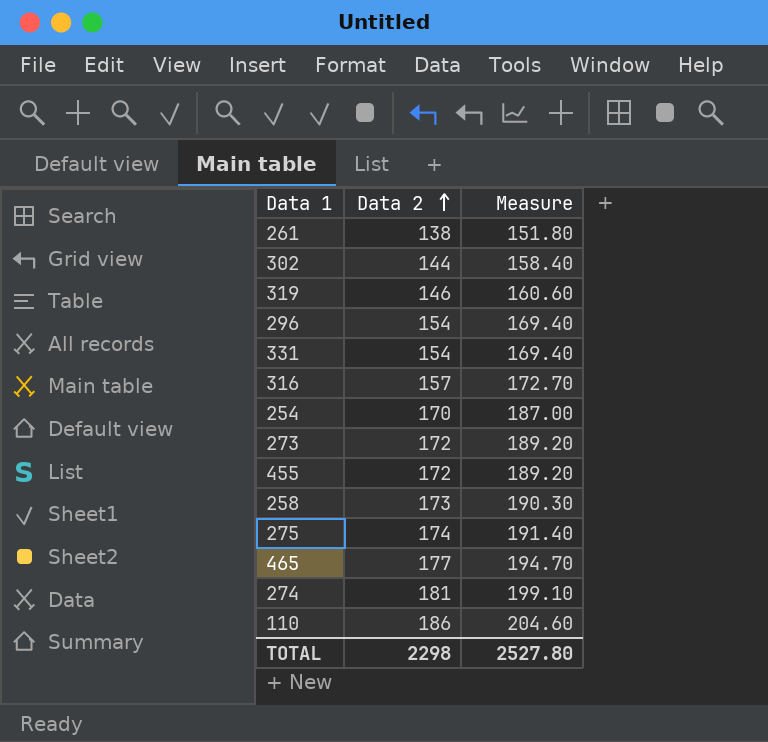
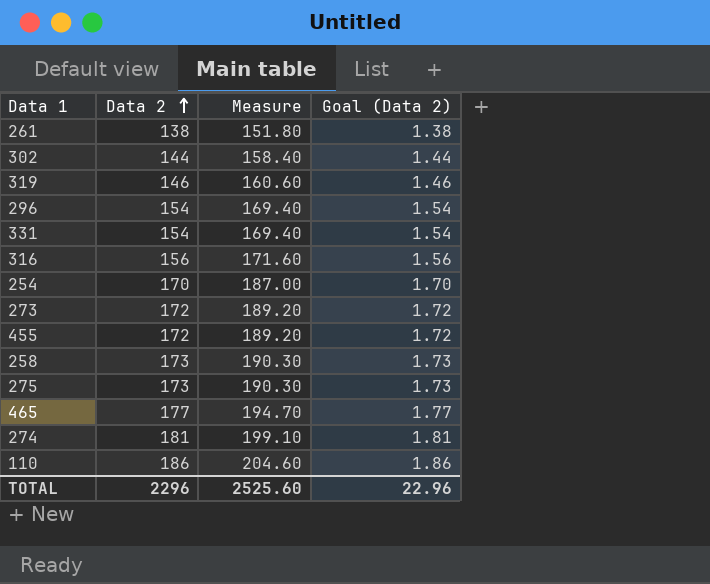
column Goal (Data 2) | formula: none -> [Data 2] * 0.01
316 | Data 2: 157 -> 156
316 | Measure: 172.70 -> 171.60
275 | Data 2: 174 -> 173
275 | Measure: 191.40 -> 190.30
TOTAL | Data 2: 2298 -> 2296
TOTAL | Measure: 2527.80 -> 2525.60

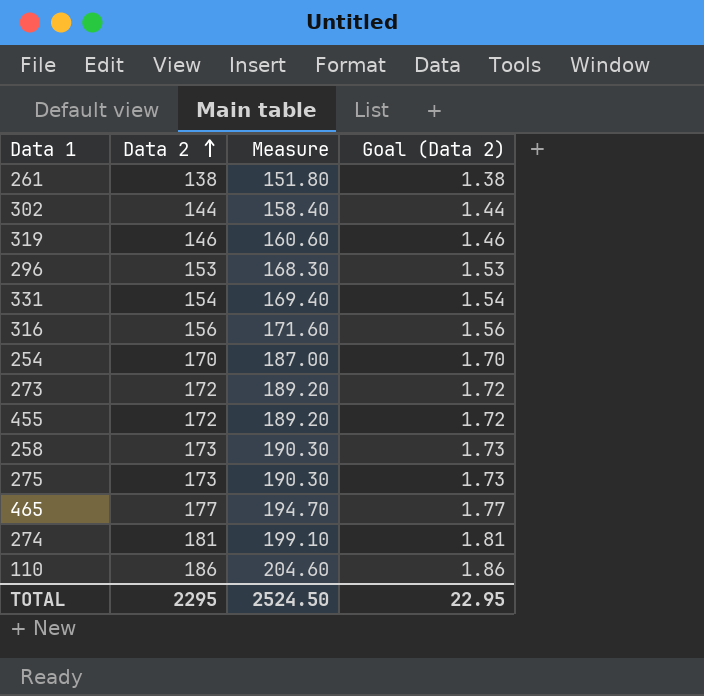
296 | Data 2: 154 -> 153
296 | Measure: 169.40 -> 168.30
296 | Goal (Data 2): 1.54 -> 1.53
TOTAL | Data 2: 2296 -> 2295
TOTAL | Measure: 2525.60 -> 2524.50
TOTAL | Goal (Data 2): 22.96 -> 22.95

